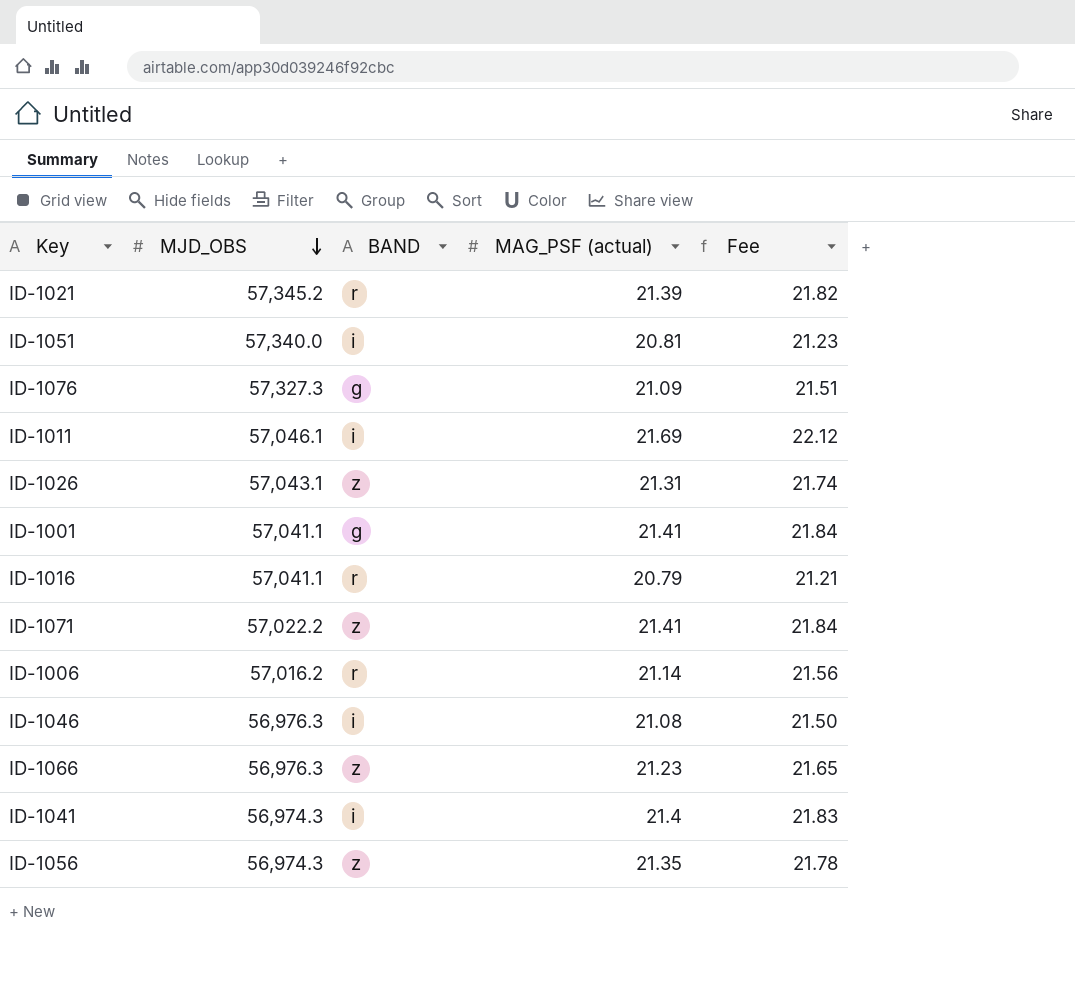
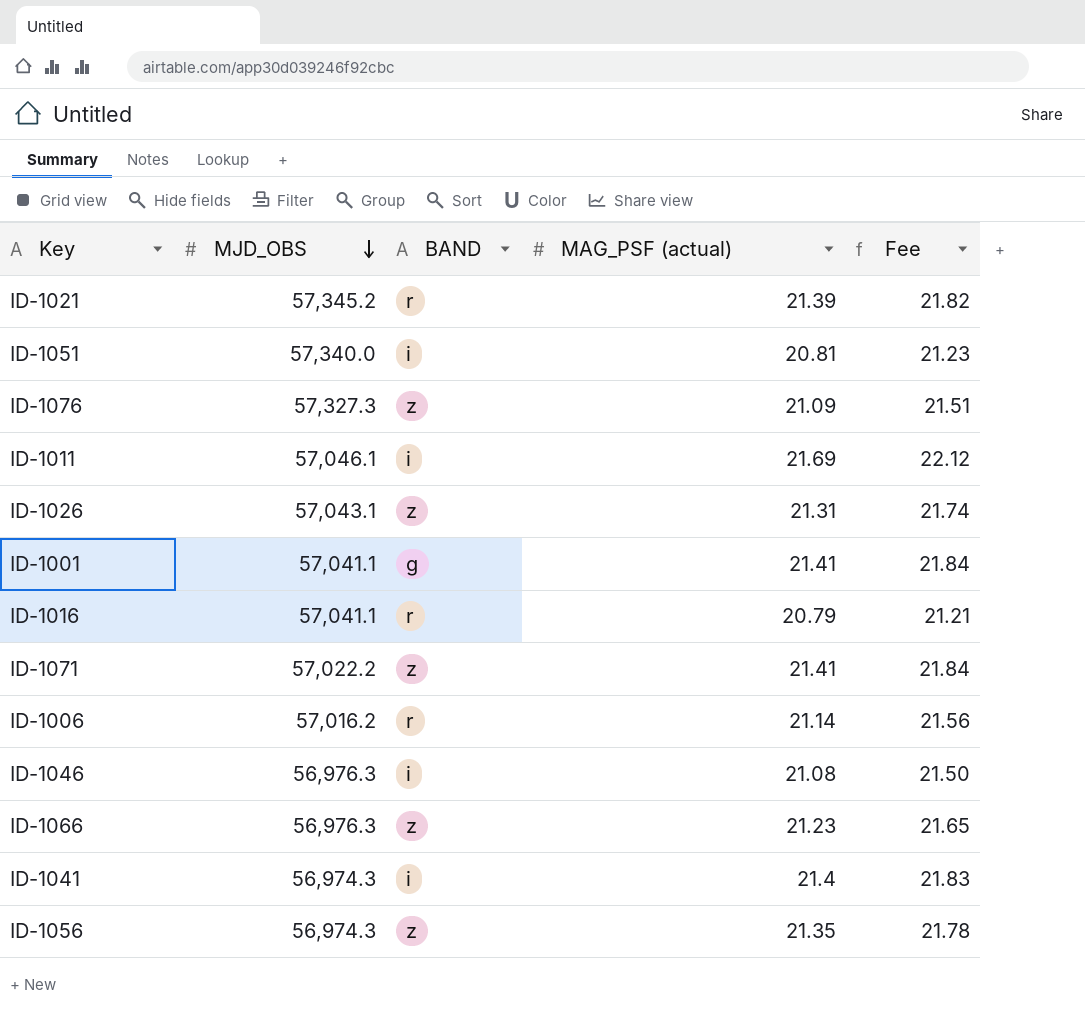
ID-1076 | BAND: g -> z

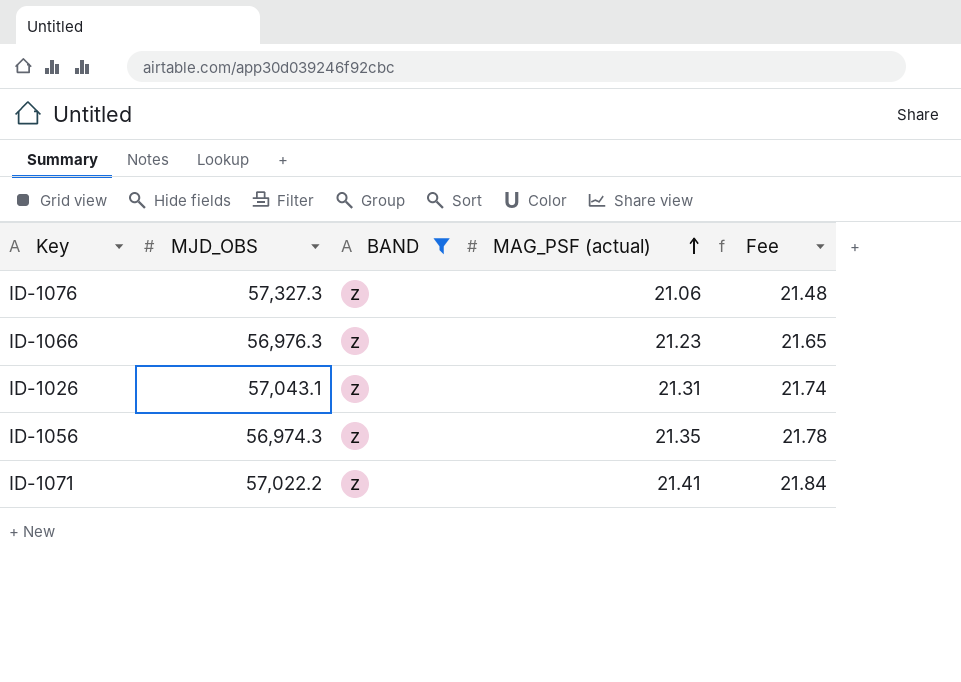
filter: none -> BAND = z
row order: MJD_OBS descending -> MAG_PSF (actual) ascending
ID-1076 | MAG_PSF (actual): 21.09 -> 21.06
ID-1076 | Fee: 21.51 -> 21.48

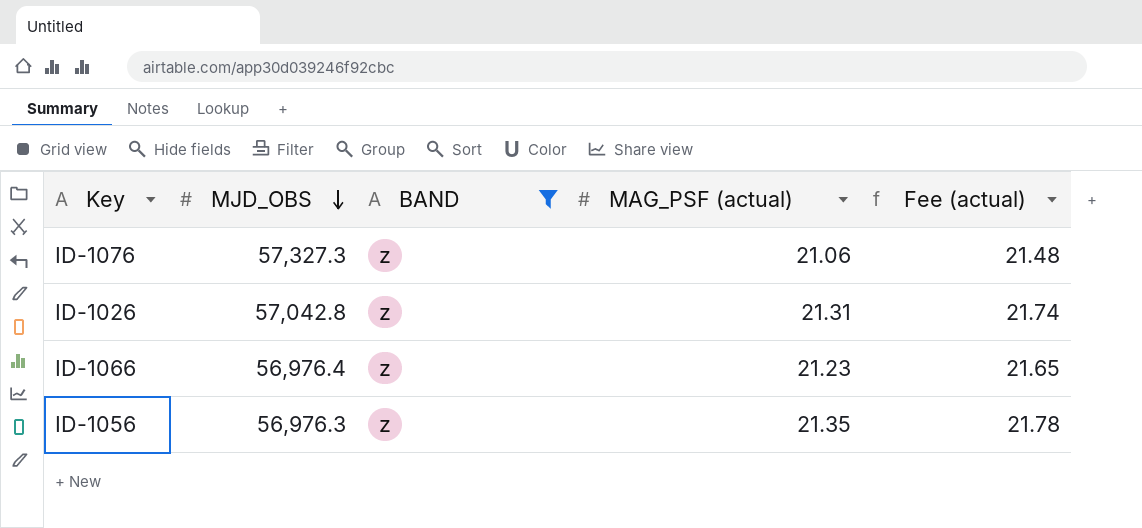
row order: MAG_PSF (actual) ascending -> MJD_OBS descending
column name: Fee -> Fee (actual)
row ID-1071: 57,022.2 | z | 21.41 | 21.84 -> none
ID-1026 | MJD_OBS: 57,043.1 -> 57,042.8
ID-1066 | MJD_OBS: 56,976.3 -> 56,976.4
ID-1056 | MJD_OBS: 56,974.3 -> 56,976.3

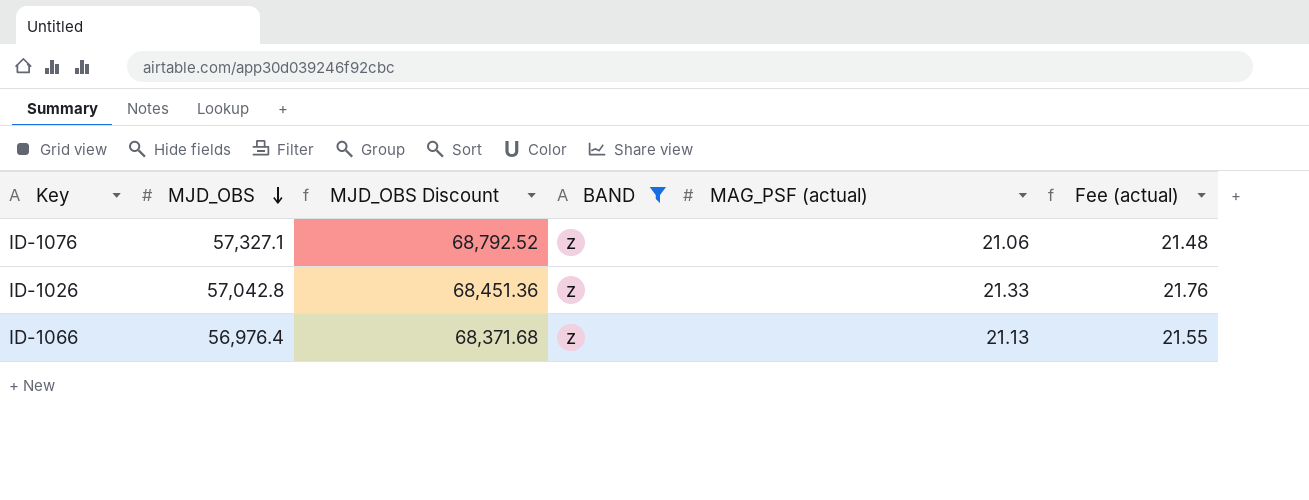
column MJD_OBS Discount | formula: none -> [MJD_OBS] * 1.2
row ID-1056: 56,976.3 | z | 21.35 | 21.78 -> none
ID-1076 | MJD_OBS: 57,327.3 -> 57,327.1
ID-1026 | MAG_PSF (actual): 21.31 -> 21.33
ID-1026 | Fee (actual): 21.74 -> 21.76
ID-1066 | MAG_PSF (actual): 21.23 -> 21.13
ID-1066 | Fee (actual): 21.65 -> 21.55

